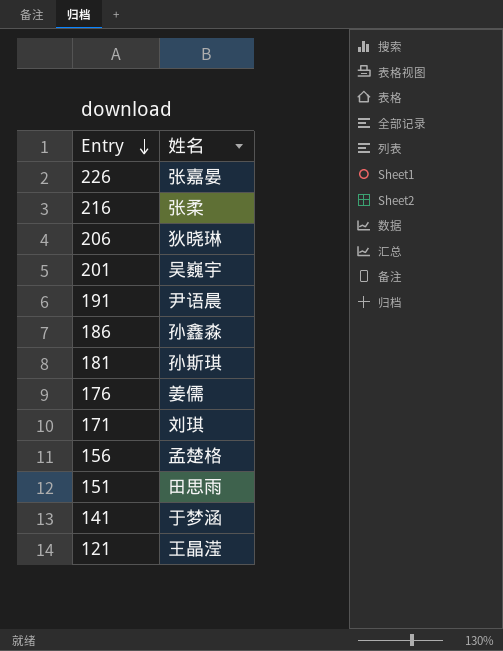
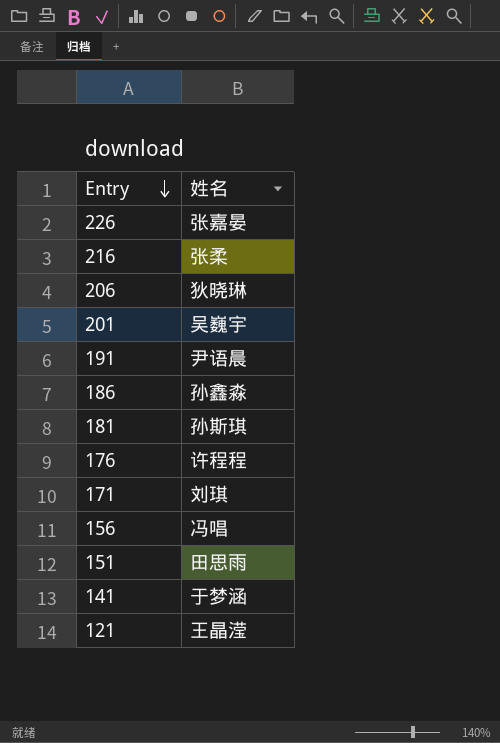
176 | 姓名: 姜儒 -> 许程程
156 | 姓名: 孟楚格 -> 冯唱

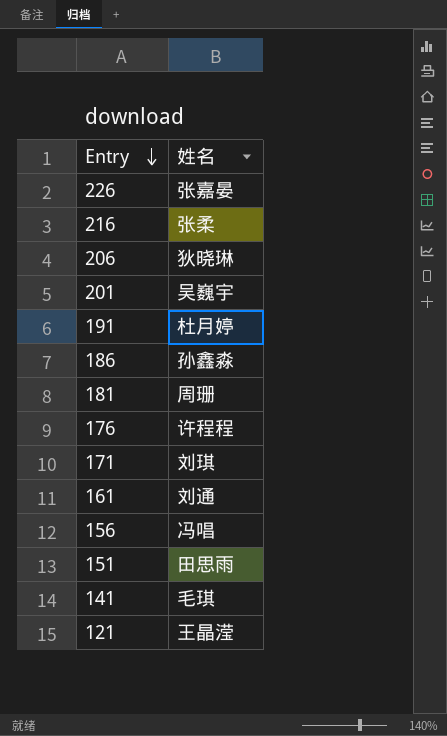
191 | 姓名: 尹语晨 -> 杜月婷
181 | 姓名: 孙斯琪 -> 周珊
row 161: none -> 刘通
141 | 姓名: 于梦涵 -> 毛琪

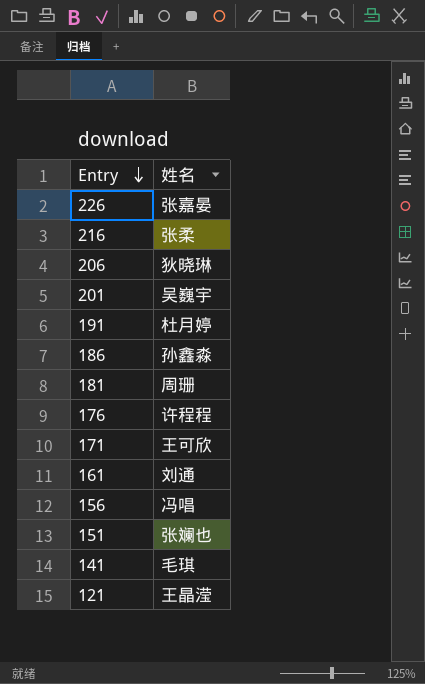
171 | 姓名: 刘琪 -> 王可欣
151 | 姓名: 田思雨 -> 张斓也

